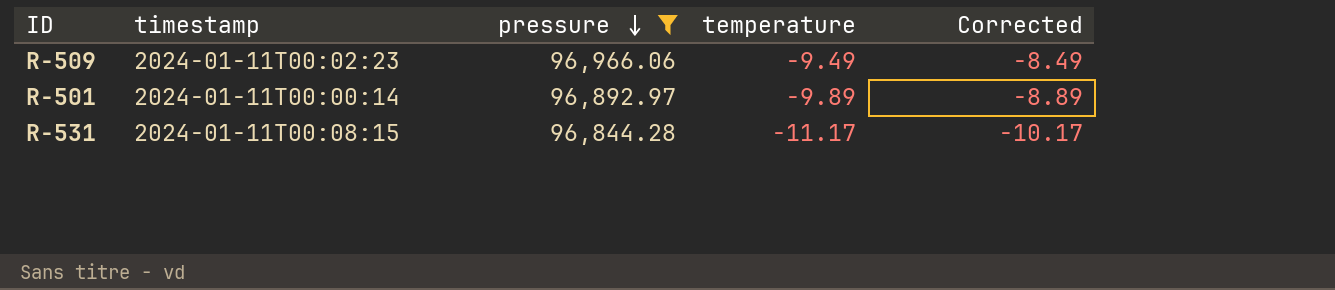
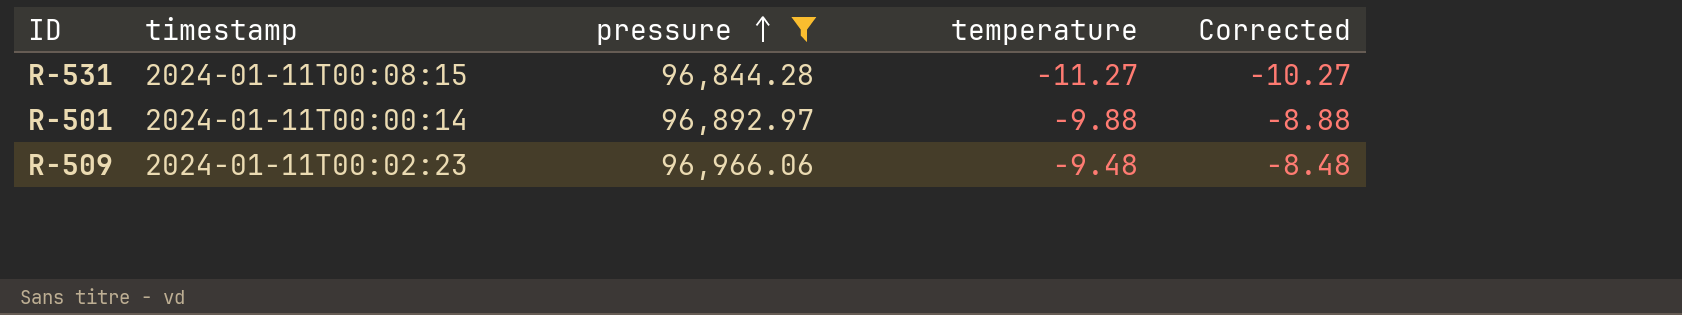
row order: pressure descending -> pressure ascending
R-531 | temperature: -11.17 -> -11.27
R-531 | Corrected: -10.17 -> -10.27
R-501 | temperature: -9.89 -> -9.88
R-501 | Corrected: -8.89 -> -8.88
R-509 | temperature: -9.49 -> -9.48
R-509 | Corrected: -8.49 -> -8.48

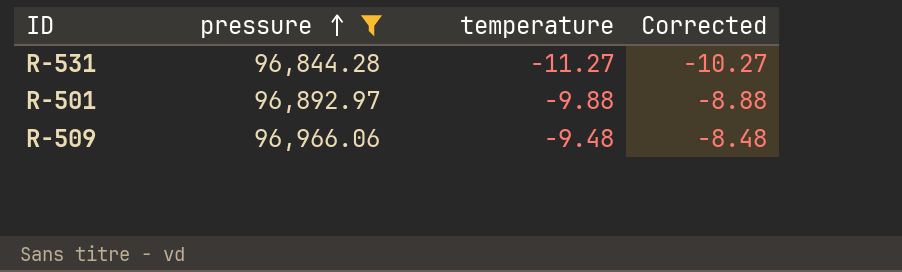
column timestamp | position: 2 -> none

